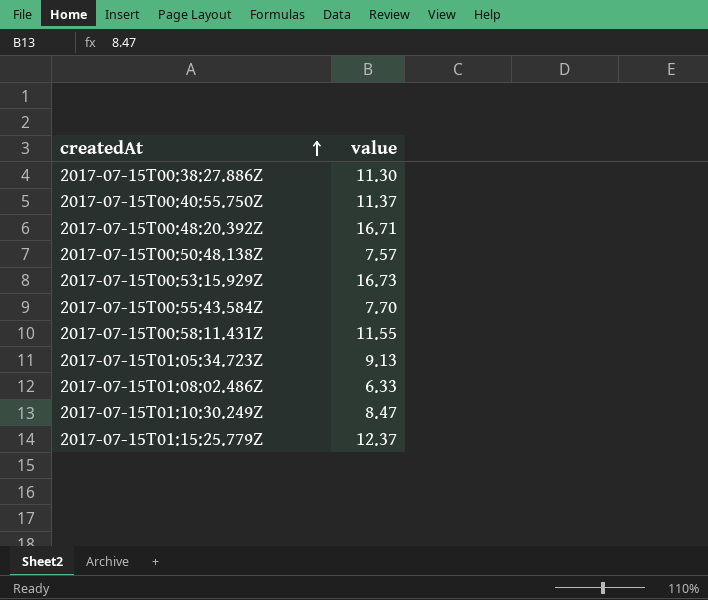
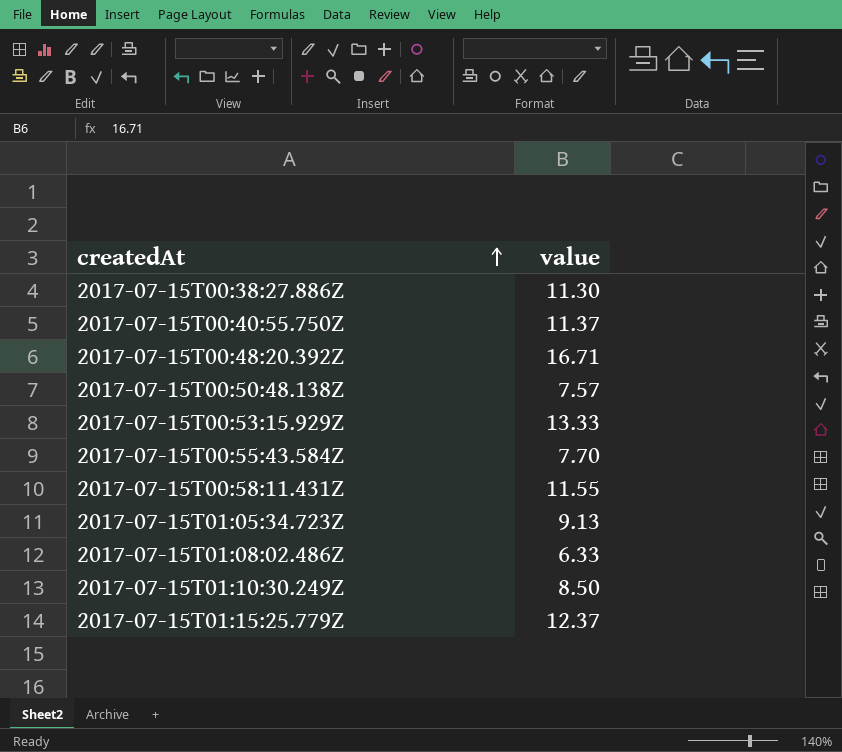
2017-07-15T00:53:15.929Z | value: 16.73 -> 13.33
2017-07-15T01:10:30.249Z | value: 8.47 -> 8.50

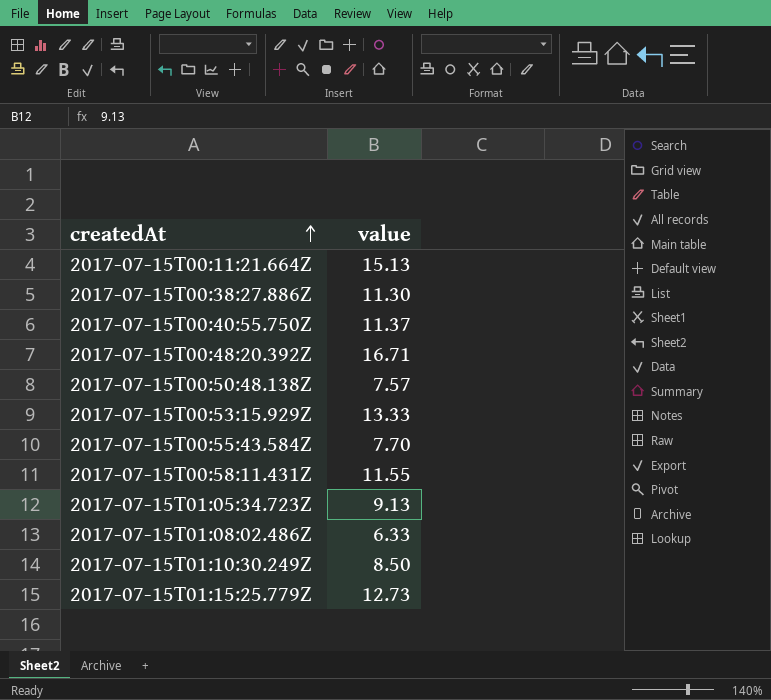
row 2017-07-15T00:11:21.664Z: none -> 15.13
2017-07-15T01:15:25.779Z | value: 12.37 -> 12.73

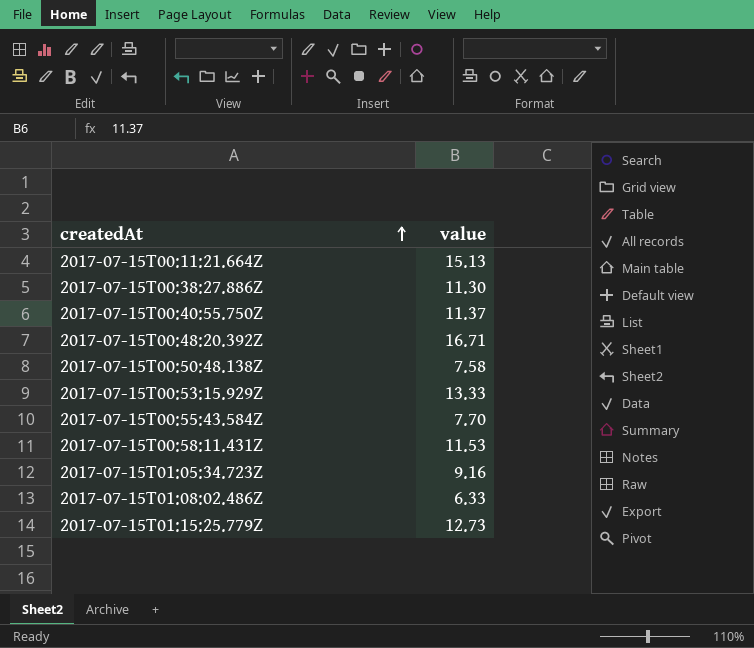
row 2017-07-15T01:10:30.249Z: 8.50 -> none
2017-07-15T00:50:48.138Z | value: 7.57 -> 7.58
2017-07-15T00:58:11.431Z | value: 11.55 -> 11.53
2017-07-15T01:05:34.723Z | value: 9.13 -> 9.16

